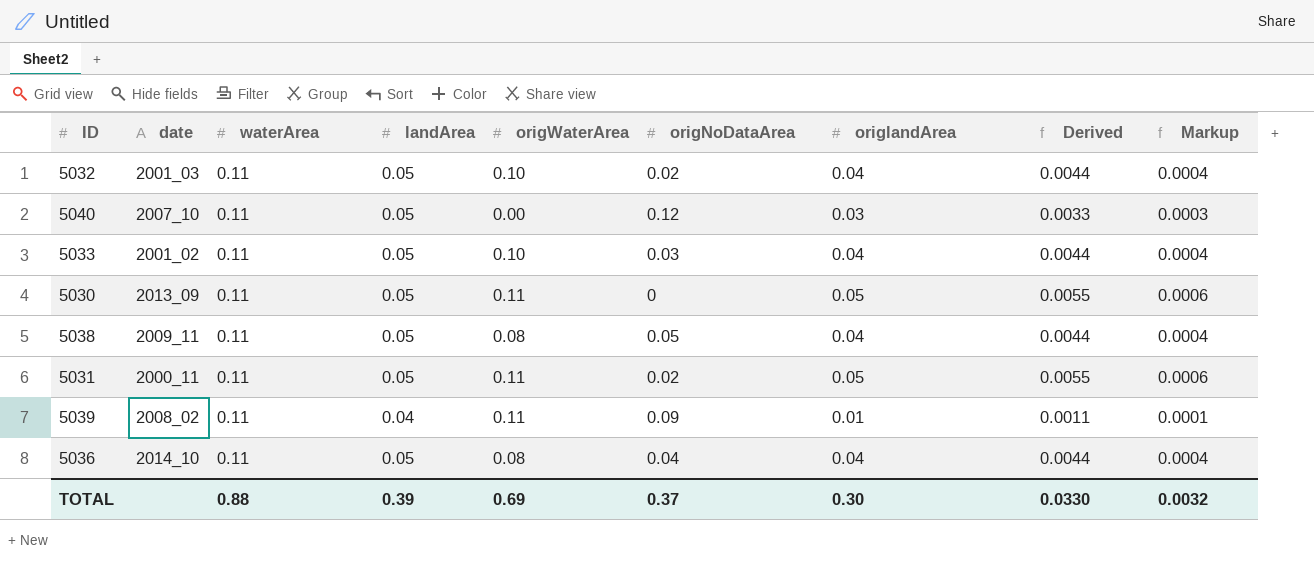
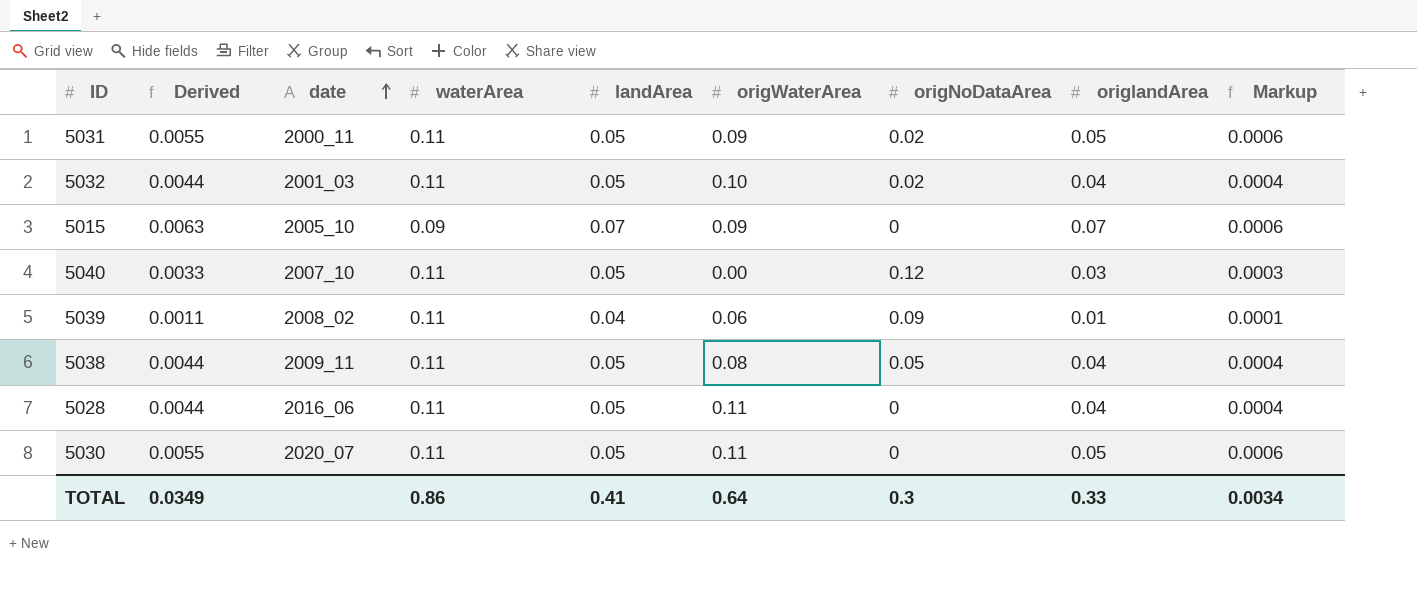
row order: none -> date ascending
column Derived | position: 8 -> 2
row 5033: 2001_02 | 0.11 | 0.05 | 0.10 | 0.03 | 0.04 | 0.0044 | 0.0004 -> none
row 5036: 2014_10 | 0.11 | 0.05 | 0.08 | 0.04 | 0.04 | 0.0044 | 0.0004 -> none
5031 | origWaterArea: 0.11 -> 0.09
row 5015: none -> 0.0063 | 2005_10 | 0.09 | 0.07 | 0.09 | 0 | 0.07 | 0.0006
5039 | origWaterArea: 0.11 -> 0.06
row 5028: none -> 0.0044 | 2016_06 | 0.11 | 0.05 | 0.11 | 0 | 0.04 | 0.0004
5030 | date: 2013_09 -> 2020_07
TOTAL | Derived: 0.0330 -> 0.0349
TOTAL | waterArea: 0.88 -> 0.86
TOTAL | landArea: 0.39 -> 0.41
TOTAL | origWaterArea: 0.69 -> 0.64
TOTAL | origNoDataArea: 0.37 -> 0.3
TOTAL | origlandArea: 0.30 -> 0.33
TOTAL | Markup: 0.0032 -> 0.0034

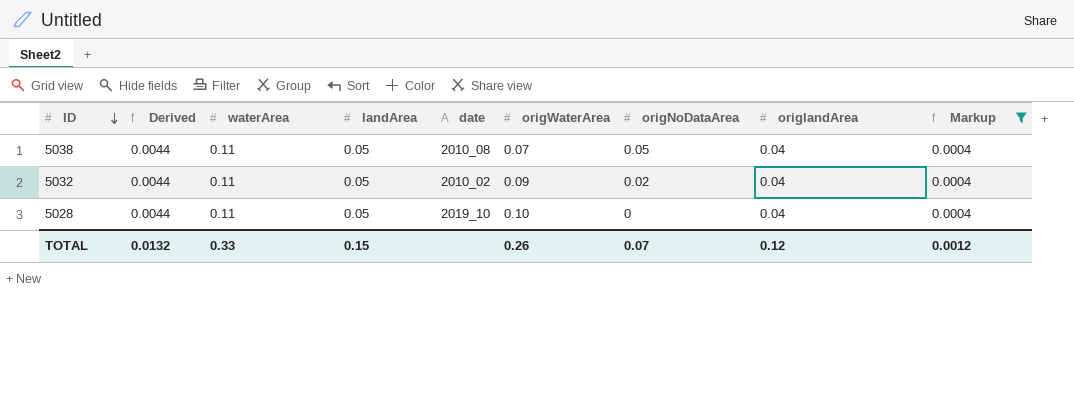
filter: none -> Markup = 0.0004
row order: date ascending -> ID descending
column date | position: 3 -> 5
5038 | date: 2009_11 -> 2010_08
5038 | origWaterArea: 0.08 -> 0.07
5032 | date: 2001_03 -> 2010_02
5032 | origWaterArea: 0.10 -> 0.09
5028 | date: 2016_06 -> 2019_10
5028 | origWaterArea: 0.11 -> 0.10
TOTAL | Derived: 0.0349 -> 0.0132
TOTAL | waterArea: 0.86 -> 0.33
TOTAL | landArea: 0.41 -> 0.15
TOTAL | origWaterArea: 0.64 -> 0.26
TOTAL | origNoDataArea: 0.3 -> 0.07
TOTAL | origlandArea: 0.33 -> 0.12
TOTAL | Markup: 0.0034 -> 0.0012

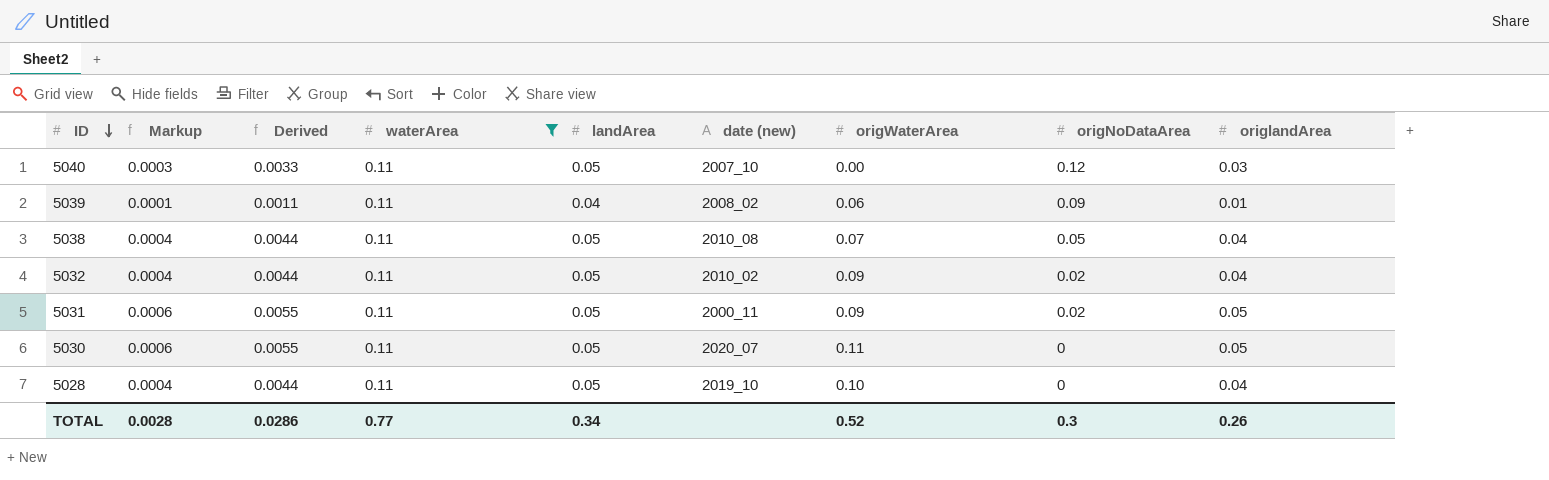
filter: Markup = 0.0004 -> waterArea = 0.11
column Markup | position: 9 -> 2
column name: date -> date (new)
TOTAL | Markup: 0.0012 -> 0.0028
TOTAL | Derived: 0.0132 -> 0.0286
TOTAL | waterArea: 0.33 -> 0.77
TOTAL | landArea: 0.15 -> 0.34
TOTAL | origWaterArea: 0.26 -> 0.52
TOTAL | origNoDataArea: 0.07 -> 0.3
TOTAL | origlandArea: 0.12 -> 0.26

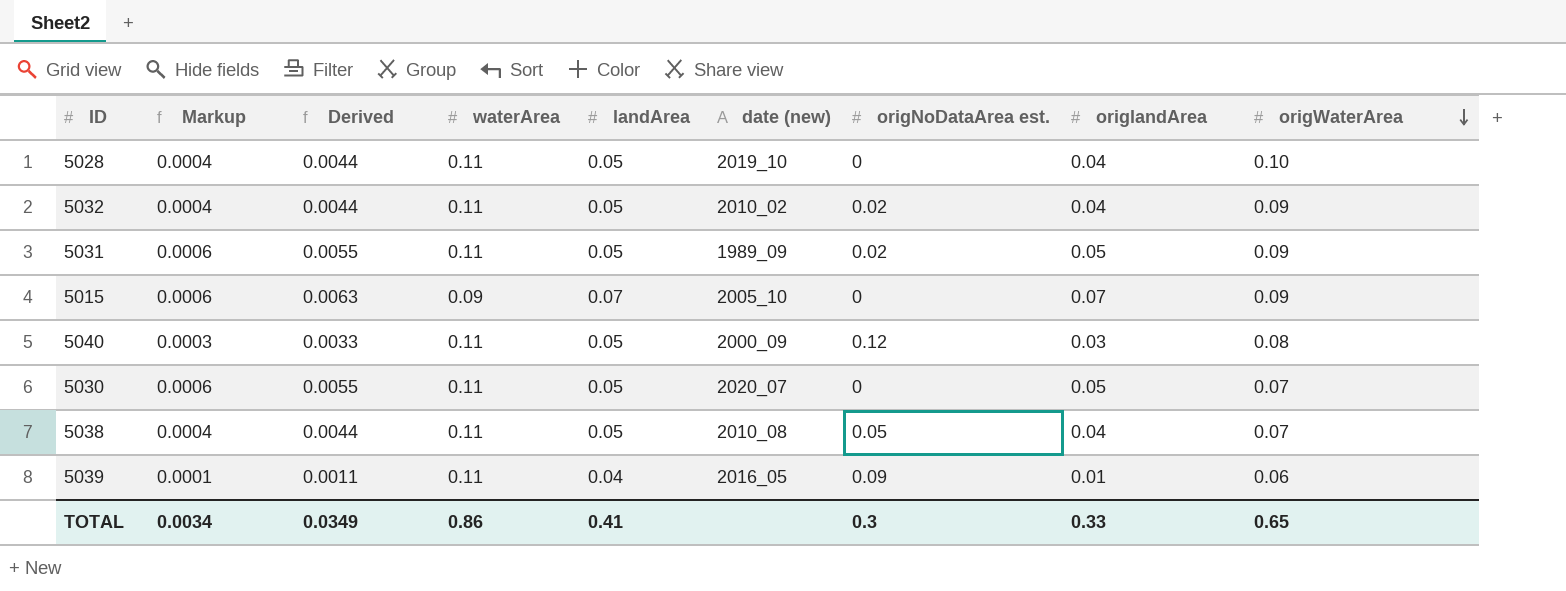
filter: waterArea = 0.11 -> none
row order: ID descending -> origWaterArea descending
column name: origNoDataArea -> origNoDataArea est.
column origWaterArea | position: 7 -> 9
5031 | date (new): 2000_11 -> 1989_09
5040 | date (new): 2007_10 -> 2000_09
5040 | origWaterArea: 0.00 -> 0.08
5030 | origWaterArea: 0.11 -> 0.07
5039 | date (new): 2008_02 -> 2016_05
TOTAL | Markup: 0.0028 -> 0.0034
TOTAL | Derived: 0.0286 -> 0.0349
TOTAL | waterArea: 0.77 -> 0.86
TOTAL | landArea: 0.34 -> 0.41
TOTAL | origlandArea: 0.26 -> 0.33
TOTAL | origWaterArea: 0.52 -> 0.65

